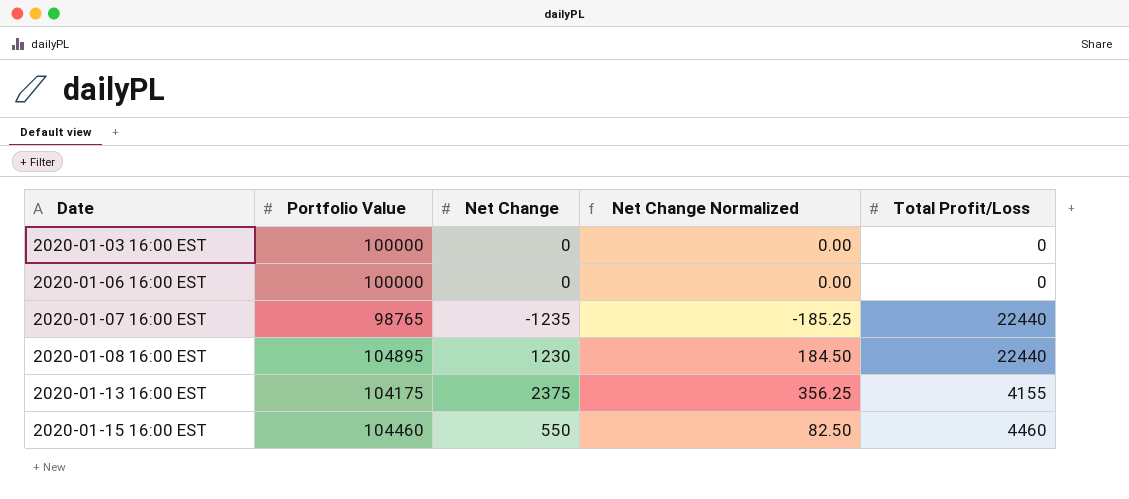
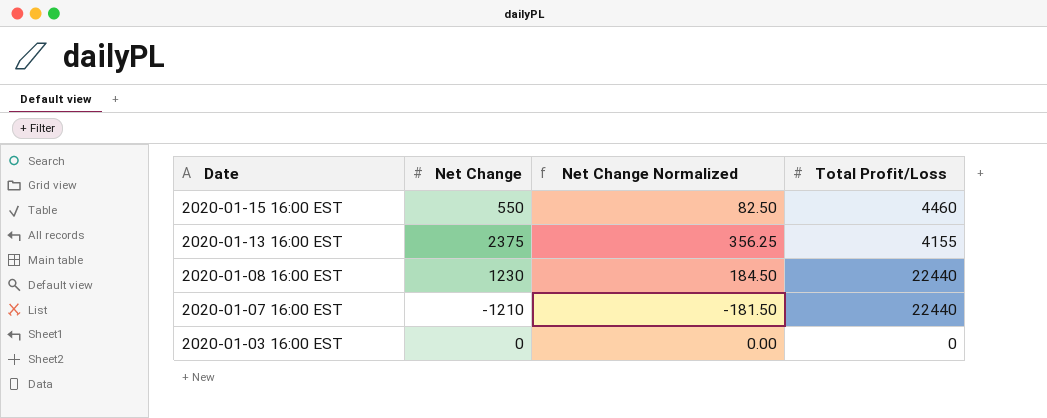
row order: Date ascending -> Date descending
column Portfolio Value | position: 2 -> none
row 2020-01-06 16:00 EST: 100000 | 0 | 0.00 | 0 -> none
2020-01-07 16:00 EST | Net Change: -1235 -> -1210
2020-01-07 16:00 EST | Net Change Normalized: -185.25 -> -181.50

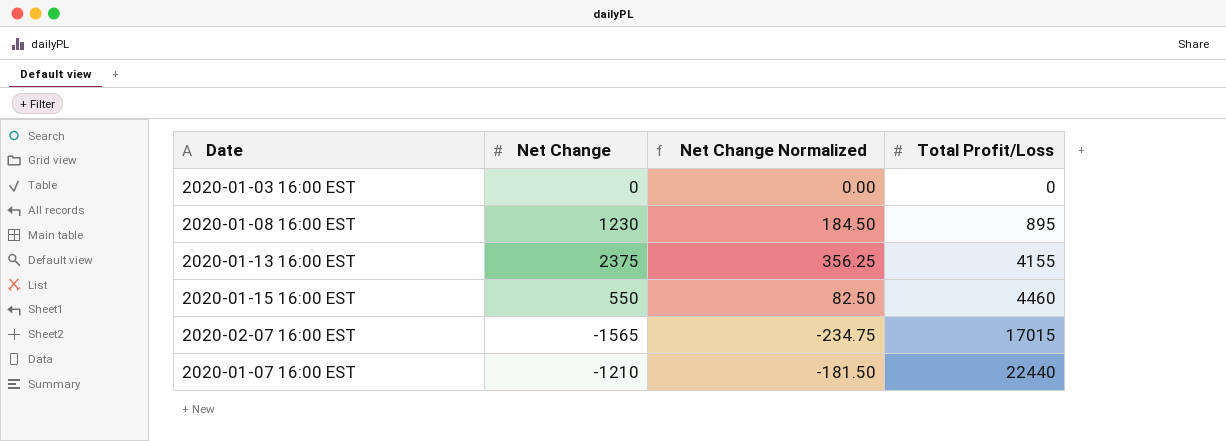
row order: Date descending -> Total Profit/Loss ascending
2020-01-08 16:00 EST | Total Profit/Loss: 22440 -> 895
row 2020-02-07 16:00 EST: none -> -1565 | -234.75 | 17015

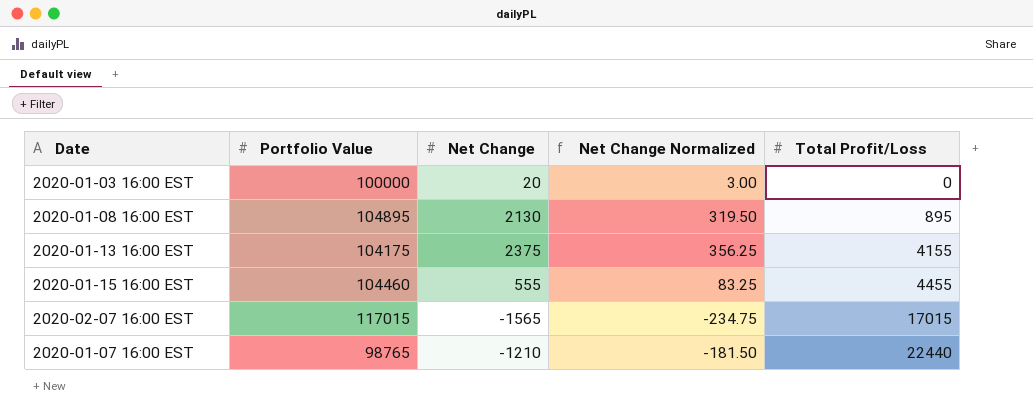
column Portfolio Value | position: none -> 2
2020-01-03 16:00 EST | Net Change: 0 -> 20
2020-01-03 16:00 EST | Net Change Normalized: 0.00 -> 3.00
2020-01-08 16:00 EST | Net Change: 1230 -> 2130
2020-01-08 16:00 EST | Net Change Normalized: 184.50 -> 319.50
2020-01-15 16:00 EST | Net Change: 550 -> 555
2020-01-15 16:00 EST | Net Change Normalized: 82.50 -> 83.25
2020-01-15 16:00 EST | Total Profit/Loss: 4460 -> 4455

